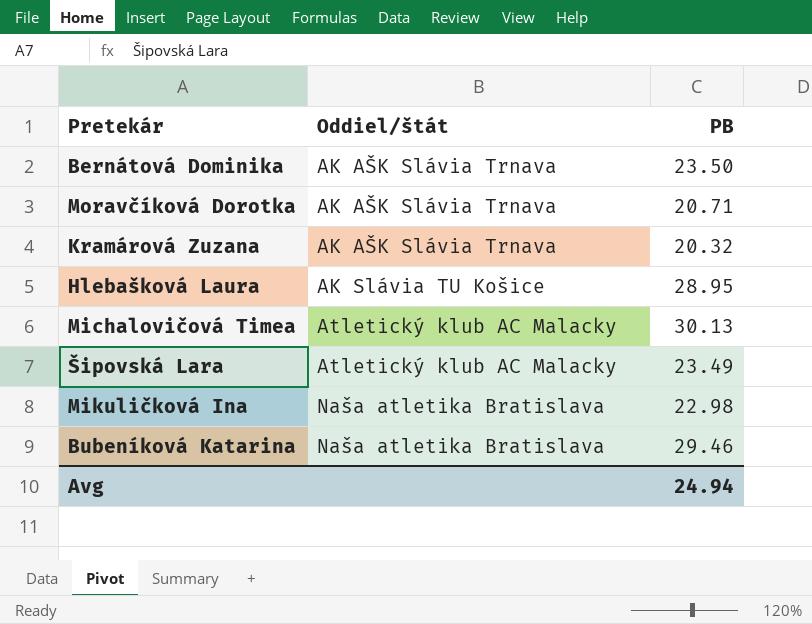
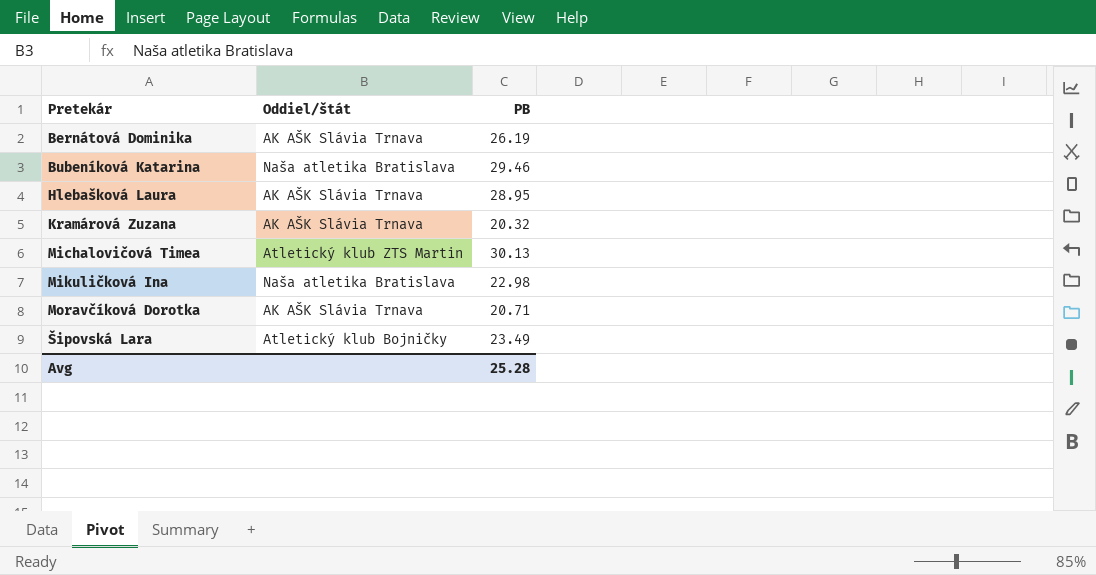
row order: Oddiel/štát ascending -> Pretekár ascending
Bernátová Dominika | PB: 23.50 -> 26.19
Hlebašková Laura | Oddiel/štát: AK Slávia TU Košice -> AK AŠK Slávia Trnava
Michalovičová Timea | Oddiel/štát: Atletický klub AC Malacky -> Atletický klub ZTS Martin
Šipovská Lara | Oddiel/štát: Atletický klub AC Malacky -> Atletický klub Bojničky
Avg | PB: 24.94 -> 25.28

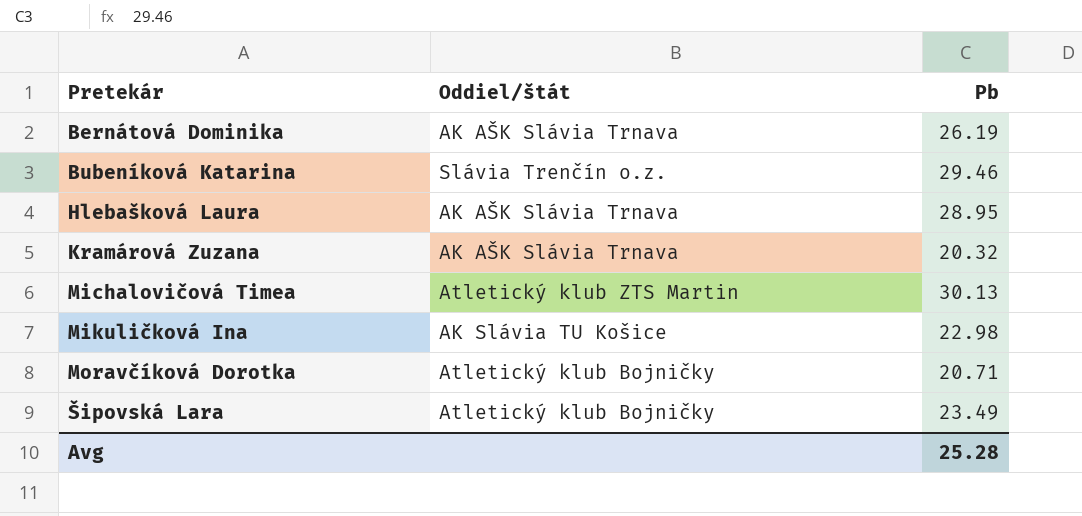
column name: PB -> Pb
Bubeníková Katarina | Oddiel/štát: Naša atletika Bratislava -> Slávia Trenčín o.z.
Mikuličková Ina | Oddiel/štát: Naša atletika Bratislava -> AK Slávia TU Košice
Moravčíková Dorotka | Oddiel/štát: AK AŠK Slávia Trnava -> Atletický klub Bojničky

